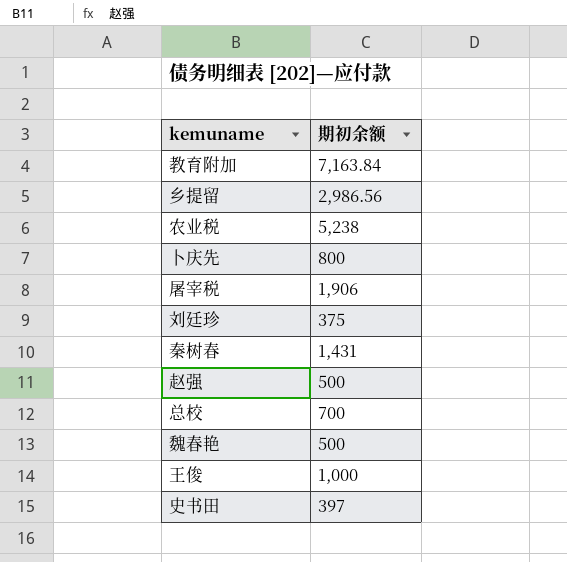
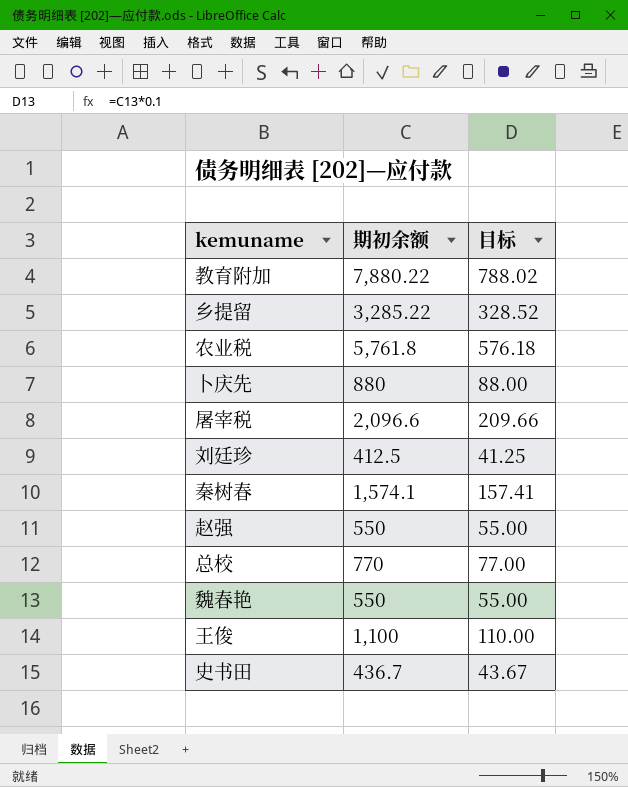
column 目标 | formula: none -> [期初余额] * 0.1
教育附加 | 期初余额: 7,163.84 -> 7,880.22
乡提留 | 期初余额: 2,986.56 -> 3,285.22
农业税 | 期初余额: 5,238 -> 5,761.8
卜庆先 | 期初余额: 800 -> 880
屠宰税 | 期初余额: 1,906 -> 2,096.6
刘廷珍 | 期初余额: 375 -> 412.5
秦树春 | 期初余额: 1,431 -> 1,574.1
赵强 | 期初余额: 500 -> 550
总校 | 期初余额: 700 -> 770
魏春艳 | 期初余额: 500 -> 550
王俊 | 期初余额: 1,000 -> 1,100
史书田 | 期初余额: 397 -> 436.7

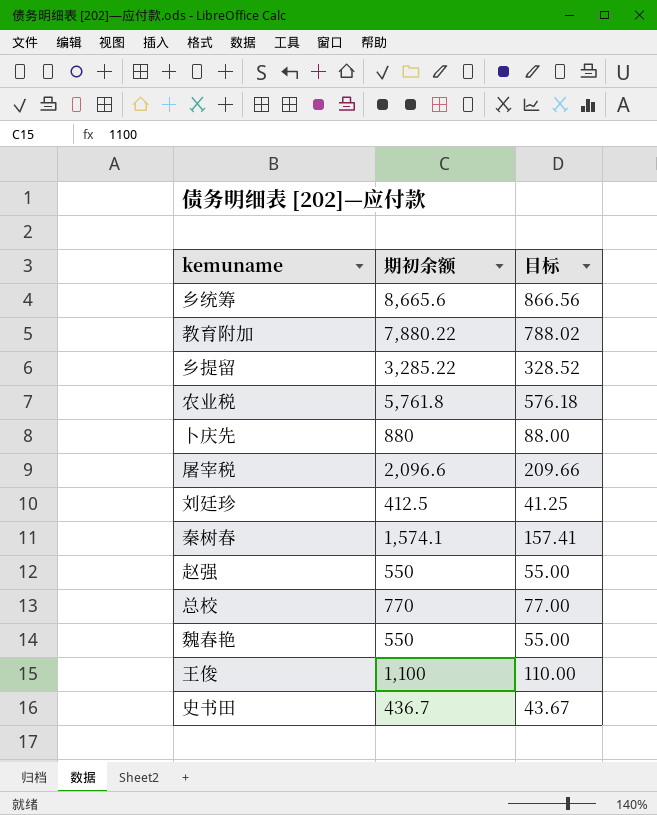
row 乡统筹: none -> 8,665.6 | 866.56

